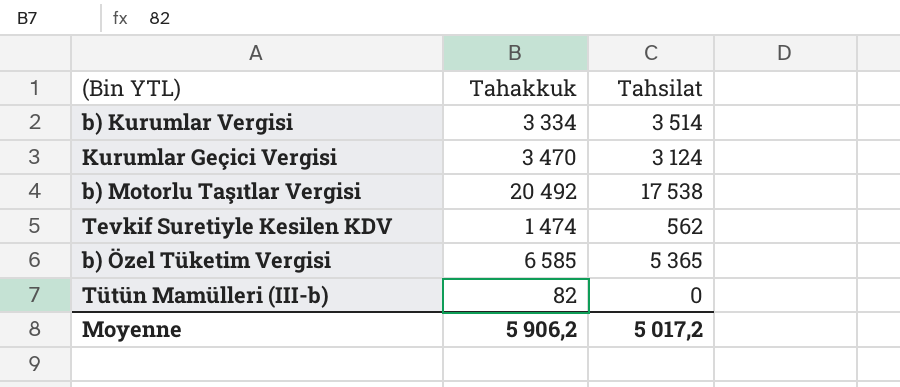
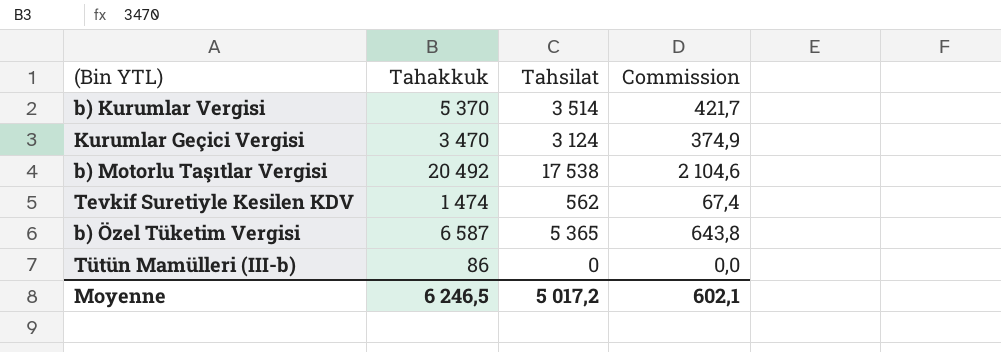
column Commission | formula: none -> [Tahsilat] * 0,12
b) Kurumlar Vergisi | Tahakkuk: 3 334 -> 5 370
b) Özel Tüketim Vergisi | Tahakkuk: 6 585 -> 6 587
Tütün Mamülleri (III-b) | Tahakkuk: 82 -> 86
Moyenne | Tahakkuk: 5 906,2 -> 6 246,5

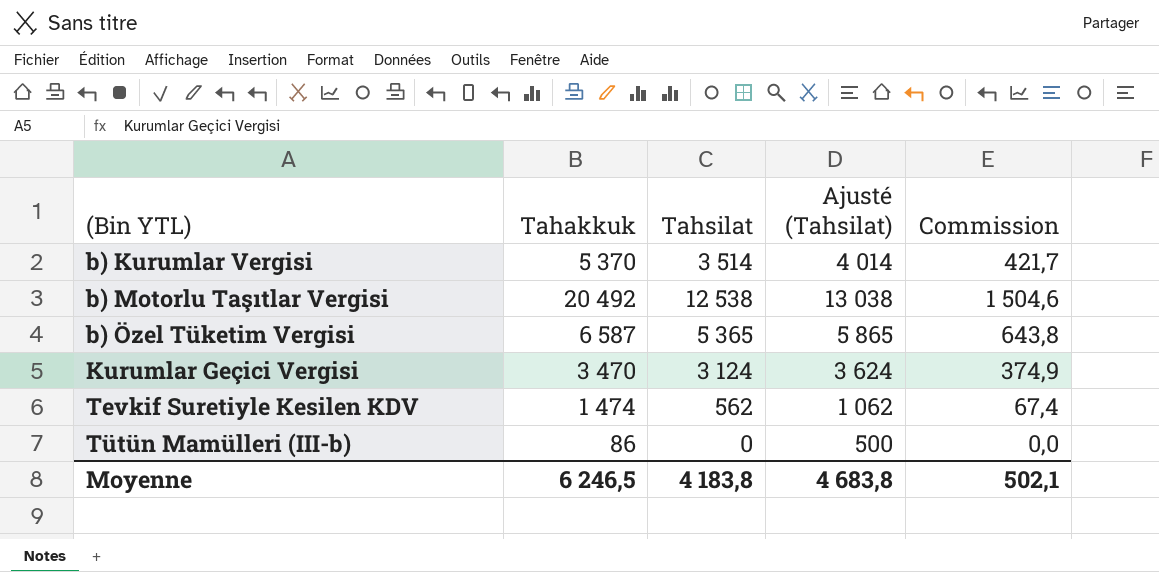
row order: none -> (Bin YTL) ascending
column Ajusté (Tahsilat) | formula: none -> [Tahsilat] + 500
b) Motorlu Taşıtlar Vergisi | Tahsilat: 17 538 -> 12 538
b) Motorlu Taşıtlar Vergisi | Commission: 2 104,6 -> 1 504,6
Moyenne | Tahsilat: 5 017,2 -> 4 183,8
Moyenne | Commission: 602,1 -> 502,1

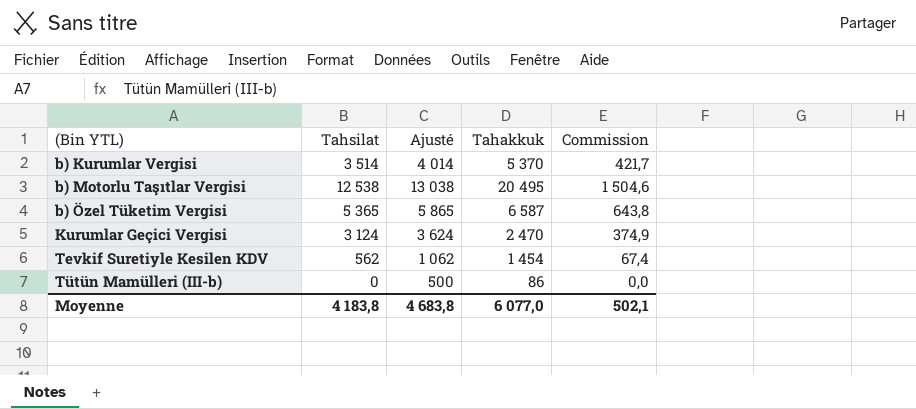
column name: Ajusté (Tahsilat) -> Ajusté
column Tahakkuk | position: 2 -> 4
b) Motorlu Taşıtlar Vergisi | Tahakkuk: 20 492 -> 20 495
Kurumlar Geçici Vergisi | Tahakkuk: 3 470 -> 2 470
Tevkif Suretiyle Kesilen KDV | Tahakkuk: 1 474 -> 1 454
Moyenne | Tahakkuk: 6 246,5 -> 6 077,0

